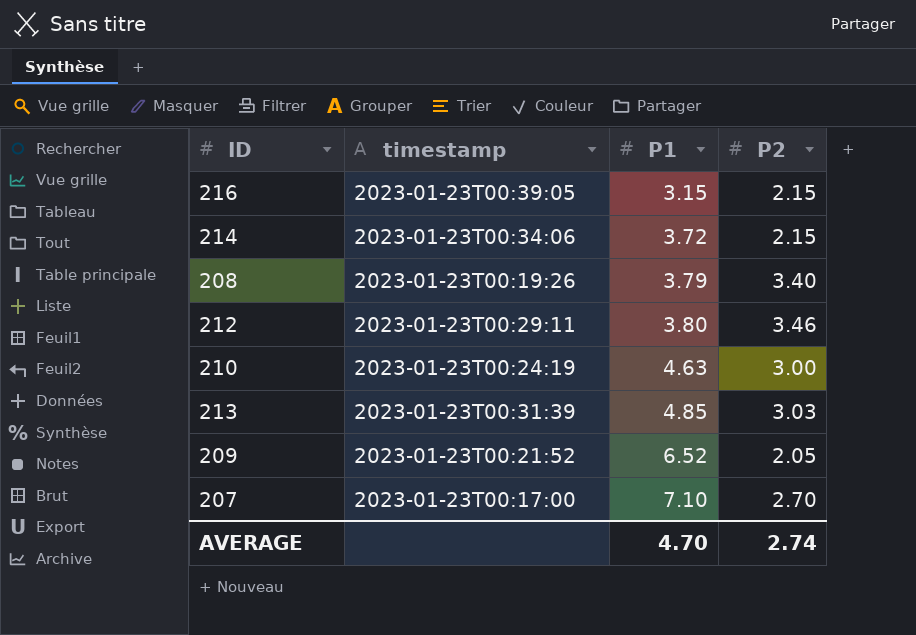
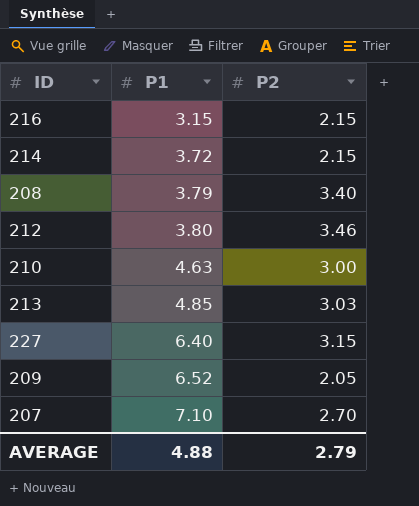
column timestamp | position: 2 -> none
row 227: none -> 6.40 | 3.15
AVERAGE | P1: 4.70 -> 4.88
AVERAGE | P2: 2.74 -> 2.79

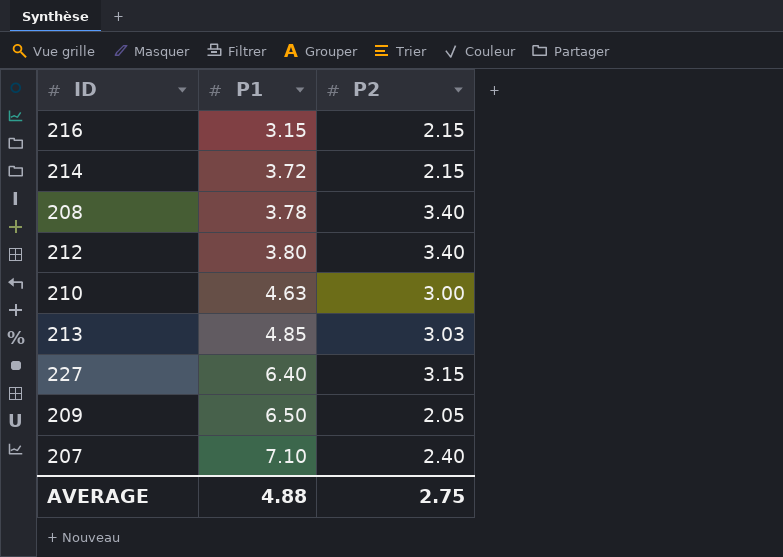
208 | P1: 3.79 -> 3.78
212 | P2: 3.46 -> 3.40
209 | P1: 6.52 -> 6.50
207 | P2: 2.70 -> 2.40
AVERAGE | P2: 2.79 -> 2.75

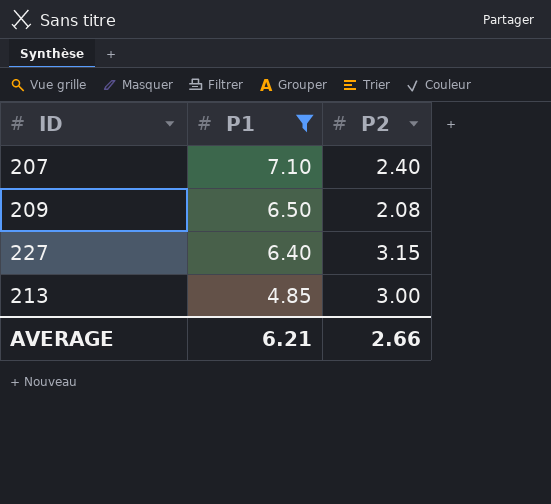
filter: none -> P1 >= 4.85
row order: P1 ascending -> P1 descending
209 | P2: 2.05 -> 2.08
213 | P2: 3.03 -> 3.00
AVERAGE | P1: 4.88 -> 6.21
AVERAGE | P2: 2.75 -> 2.66

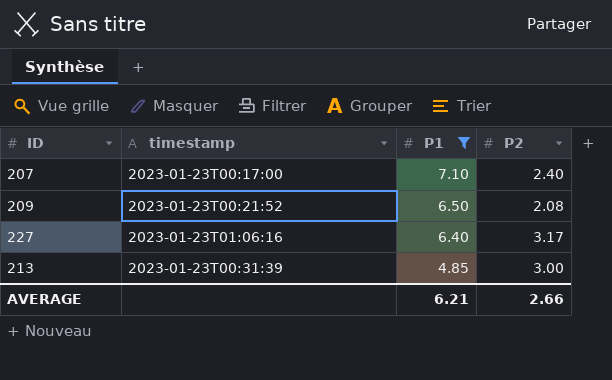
column timestamp | position: none -> 2
227 | P2: 3.15 -> 3.17

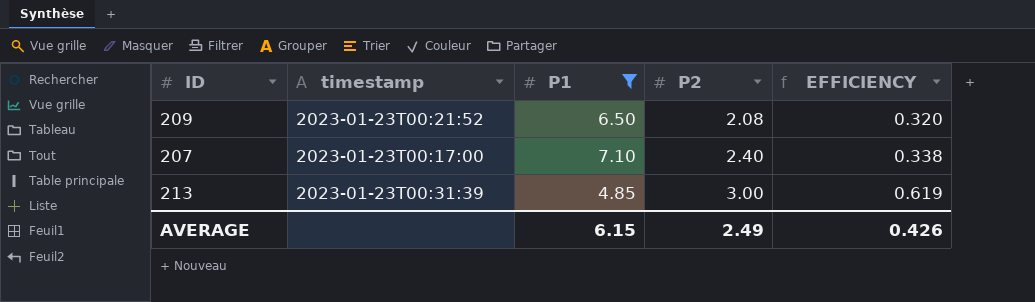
row order: P1 descending -> P2 ascending
column EFFICIENCY | formula: none -> [P2] / [P1]
row 227: 2023-01-23T01:06:16 | 6.40 | 3.17 -> none
AVERAGE | P1: 6.21 -> 6.15
AVERAGE | P2: 2.66 -> 2.49

